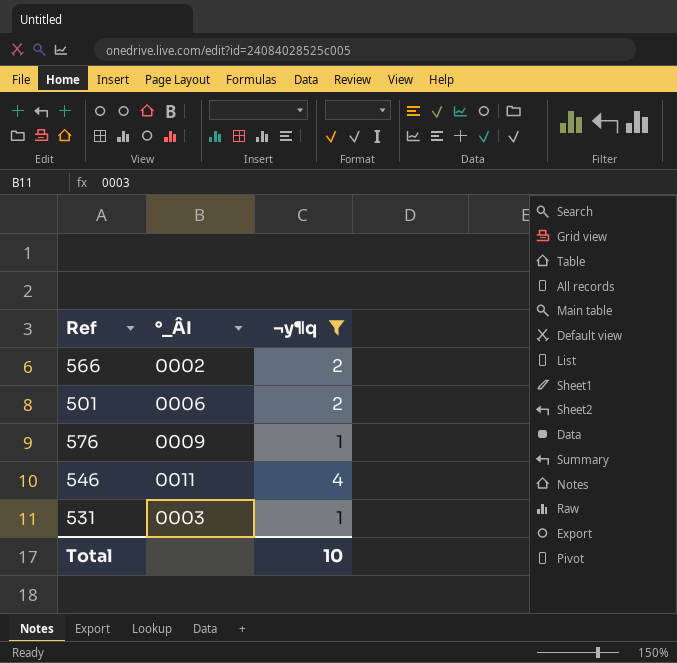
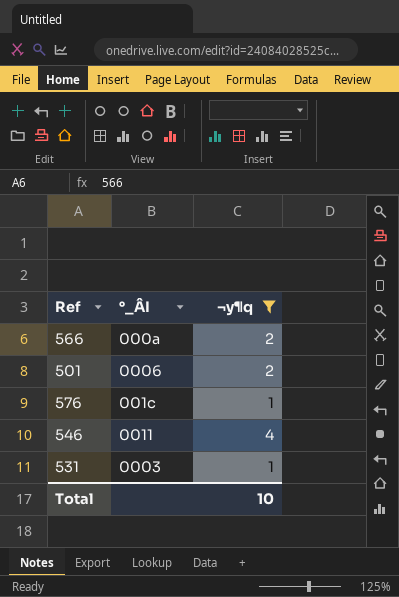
566 | °_ÂI: 0002 -> 000a
576 | °_ÂI: 0009 -> 001c

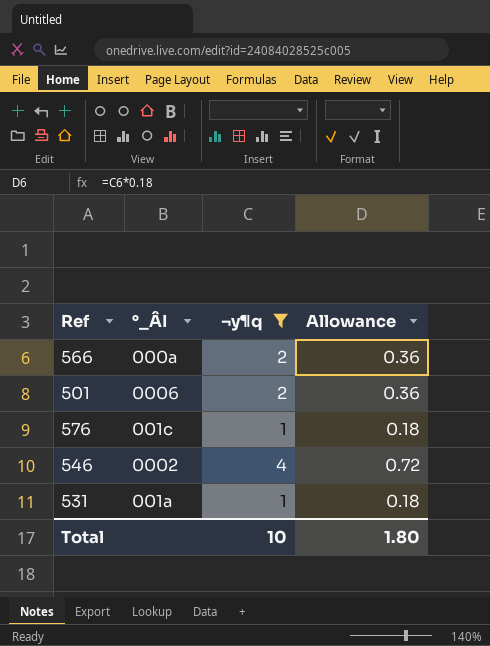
column Allowance | formula: none -> [¬y¶q] * 0.18
546 | °_ÂI: 0011 -> 0002
531 | °_ÂI: 0003 -> 001a

